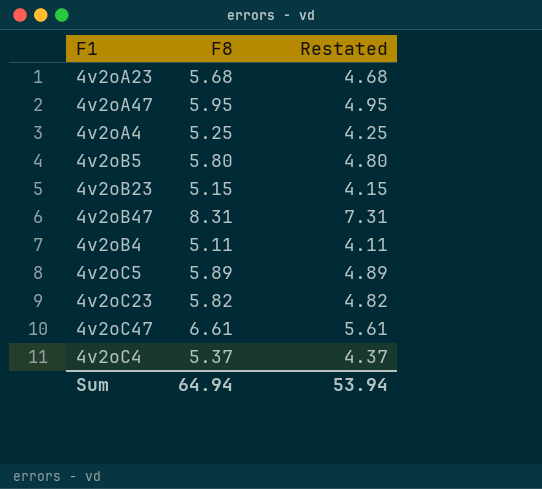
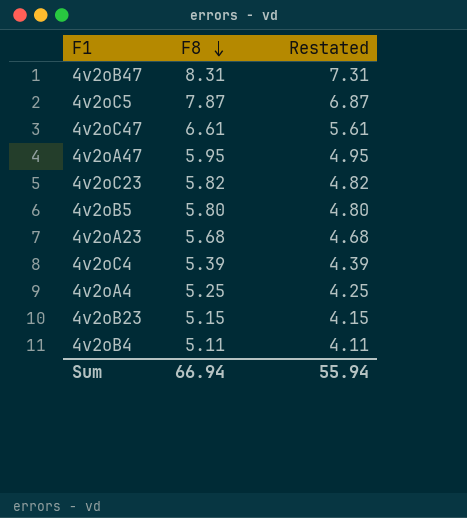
row order: none -> F8 descending
4v2oC5 | F8: 5.89 -> 7.87
4v2oC5 | Restated: 4.89 -> 6.87
4v2oC4 | F8: 5.37 -> 5.39
4v2oC4 | Restated: 4.37 -> 4.39
Sum | F8: 64.94 -> 66.94
Sum | Restated: 53.94 -> 55.94

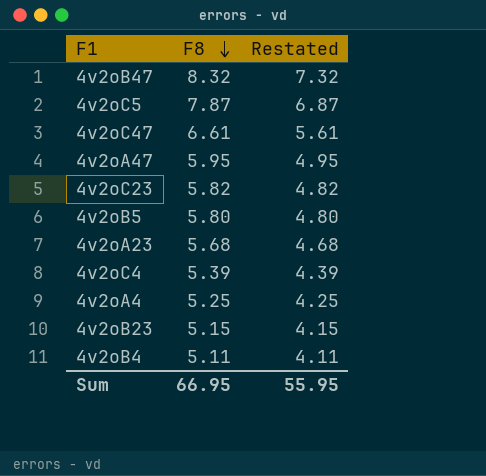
4v2oB47 | F8: 8.31 -> 8.32
4v2oB47 | Restated: 7.31 -> 7.32
Sum | F8: 66.94 -> 66.95
Sum | Restated: 55.94 -> 55.95

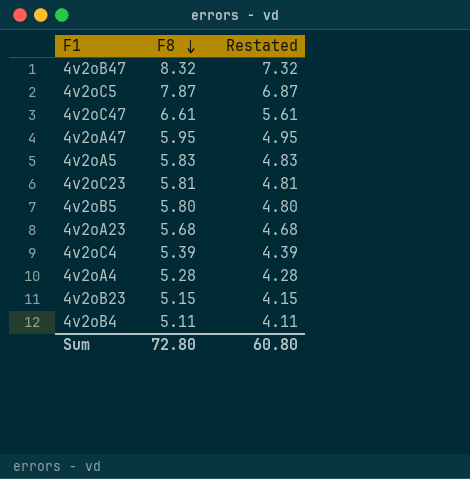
row 4v2oA5: none -> 5.83 | 4.83
4v2oC23 | F8: 5.82 -> 5.81
4v2oC23 | Restated: 4.82 -> 4.81
4v2oA4 | F8: 5.25 -> 5.28
4v2oA4 | Restated: 4.25 -> 4.28
Sum | F8: 66.95 -> 72.80
Sum | Restated: 55.95 -> 60.80

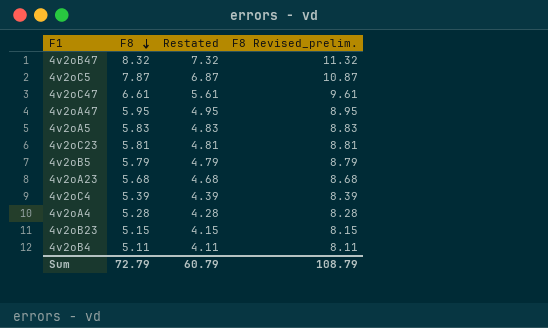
column F8 Revised_prelim. | formula: none -> [F8] + 3
4v2oB5 | F8: 5.80 -> 5.79
4v2oB5 | Restated: 4.80 -> 4.79
Sum | F8: 72.80 -> 72.79
Sum | Restated: 60.80 -> 60.79

